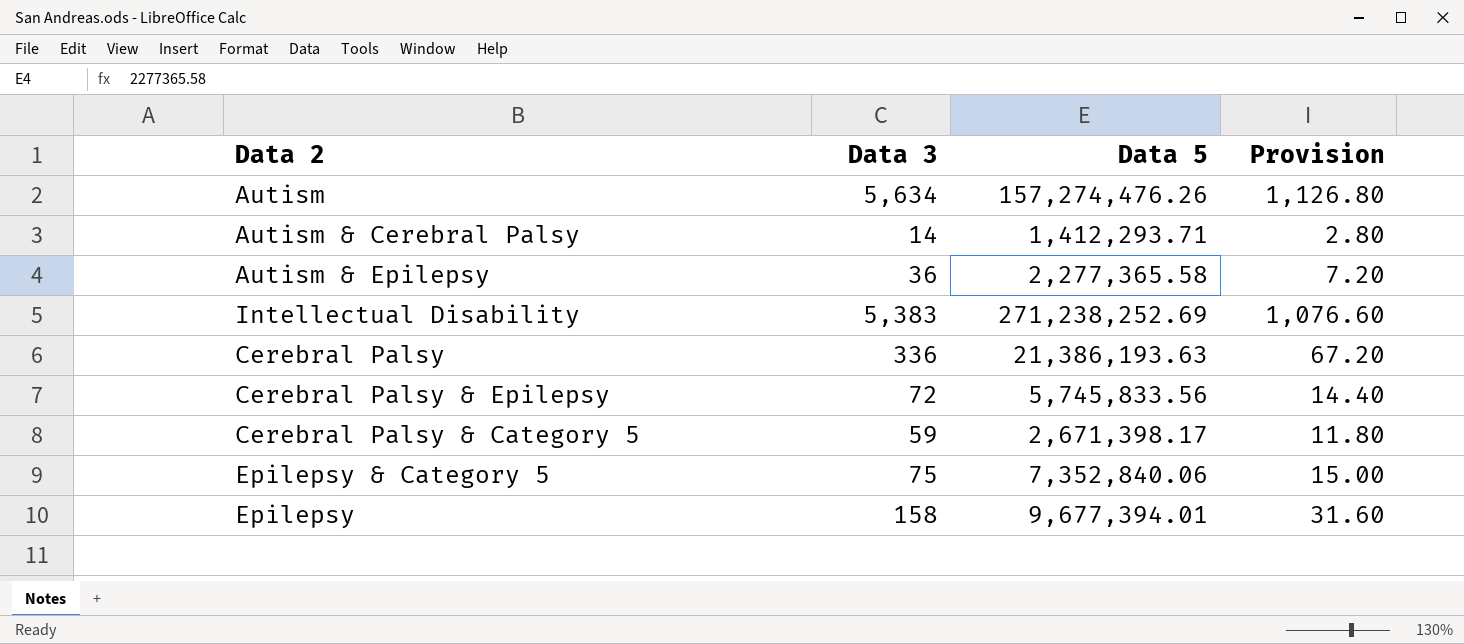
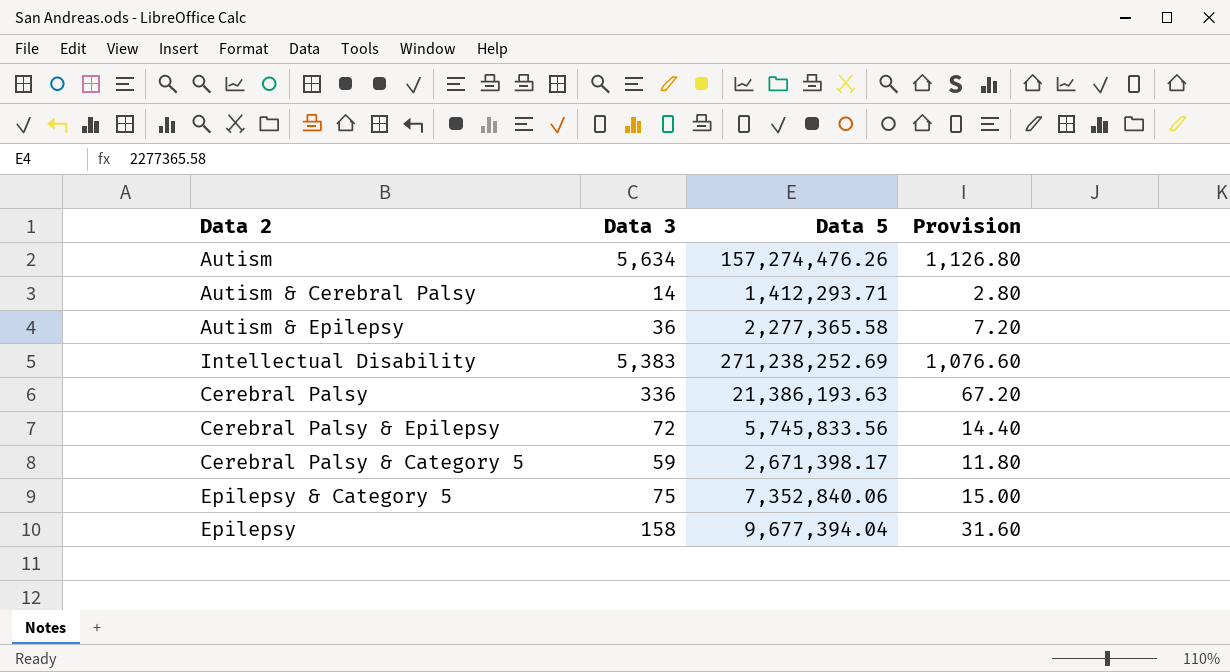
Epilepsy | Data 5: 9,677,394.01 -> 9,677,394.04

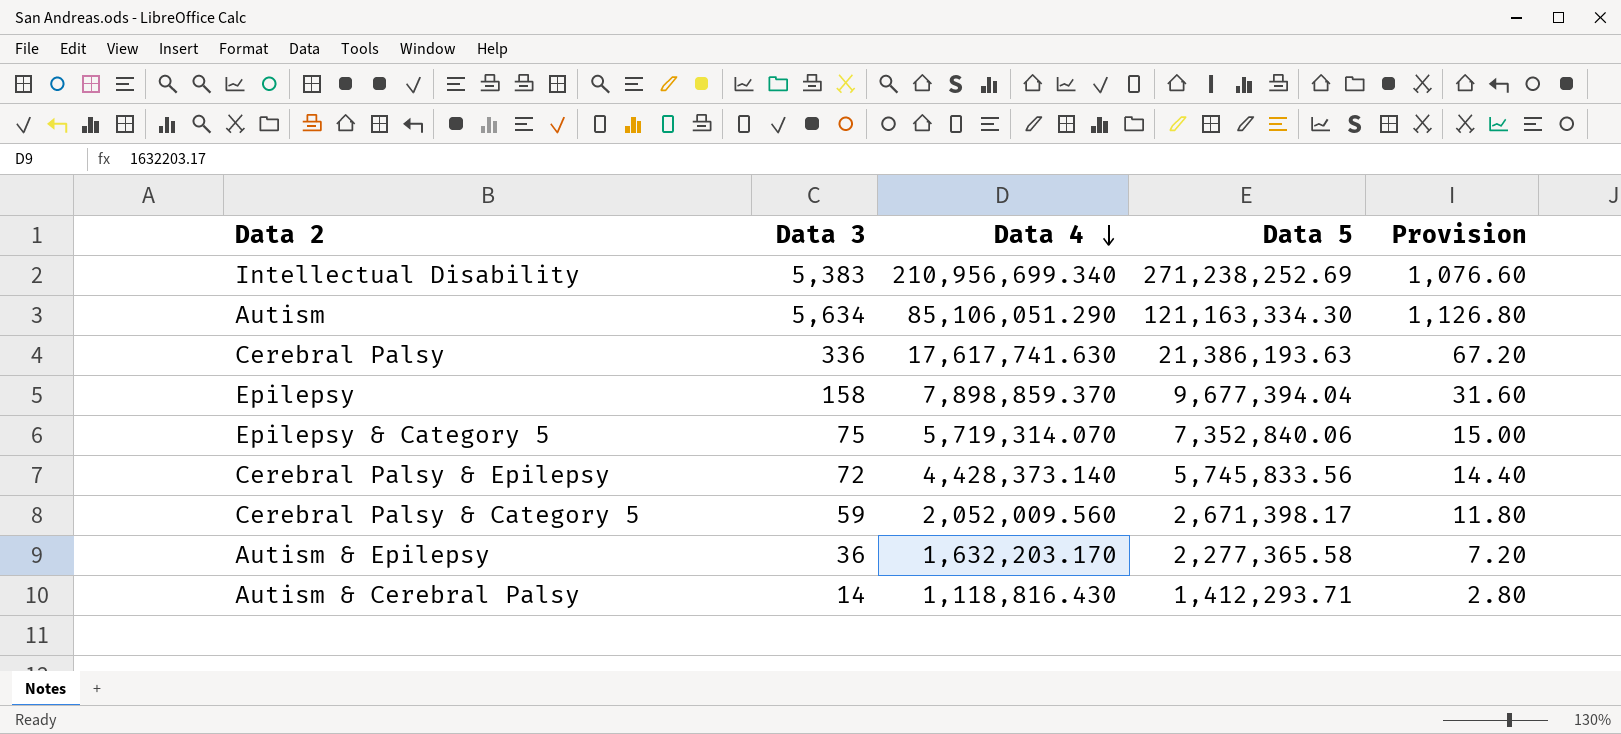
row order: none -> Data 4 descending
column Data 4 | position: none -> 3
Autism | Data 5: 157,274,476.26 -> 121,163,334.30

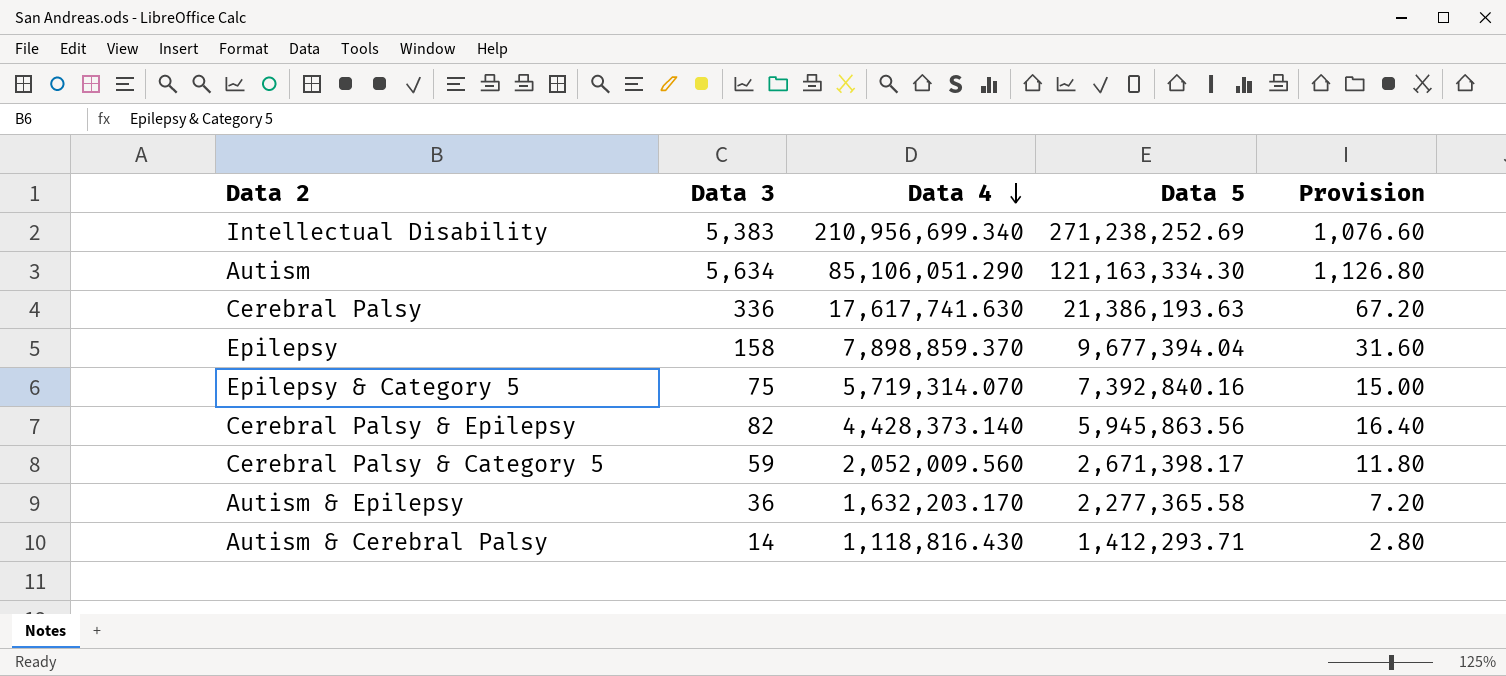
Epilepsy & Category 5 | Data 5: 7,352,840.06 -> 7,392,840.16
Cerebral Palsy & Epilepsy | Data 3: 72 -> 82
Cerebral Palsy & Epilepsy | Data 5: 5,745,833.56 -> 5,945,863.56
Cerebral Palsy & Epilepsy | Provision: 14.40 -> 16.40

